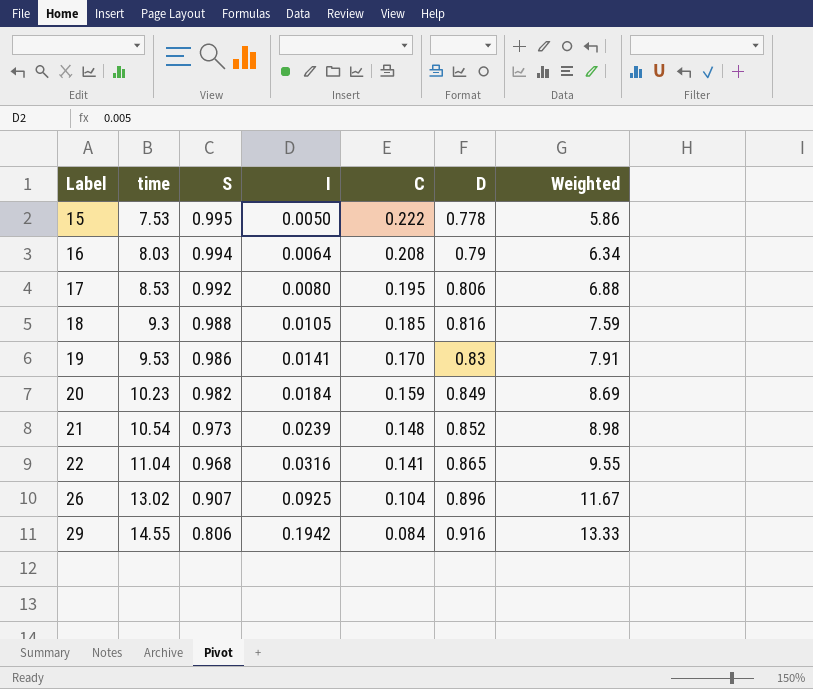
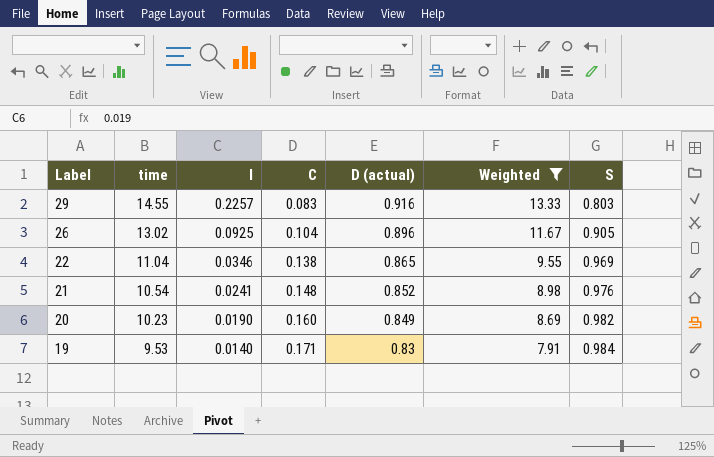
filter: none -> Weighted >= 7.91
row order: Label ascending -> Label descending
column name: D -> D (actual)
column S | position: 3 -> 7
29 | I: 0.1942 -> 0.2257
29 | C: 0.084 -> 0.083
29 | S: 0.806 -> 0.803
26 | S: 0.907 -> 0.905
22 | I: 0.0316 -> 0.0346
22 | C: 0.141 -> 0.138
22 | S: 0.968 -> 0.969
21 | I: 0.0239 -> 0.0241
21 | S: 0.973 -> 0.976
20 | I: 0.0184 -> 0.0190
20 | C: 0.159 -> 0.160
19 | I: 0.0141 -> 0.0140
19 | C: 0.170 -> 0.171
19 | S: 0.986 -> 0.984

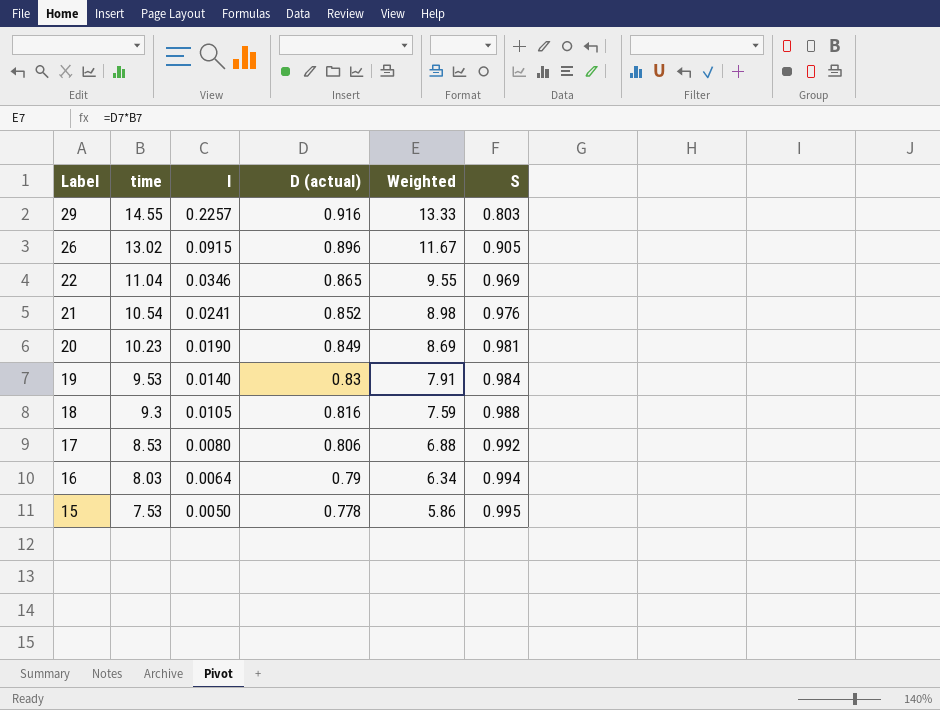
filter: Weighted >= 7.91 -> none
column C | position: 4 -> none
26 | I: 0.0925 -> 0.0915
20 | S: 0.982 -> 0.981

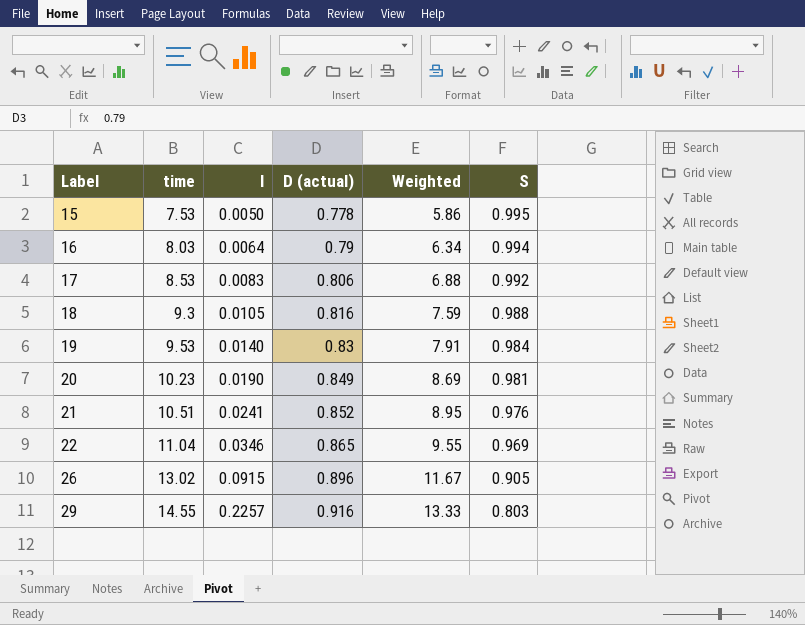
row order: Label descending -> Label ascending
17 | I: 0.0080 -> 0.0083
21 | time: 10.54 -> 10.51
21 | Weighted: 8.98 -> 8.95

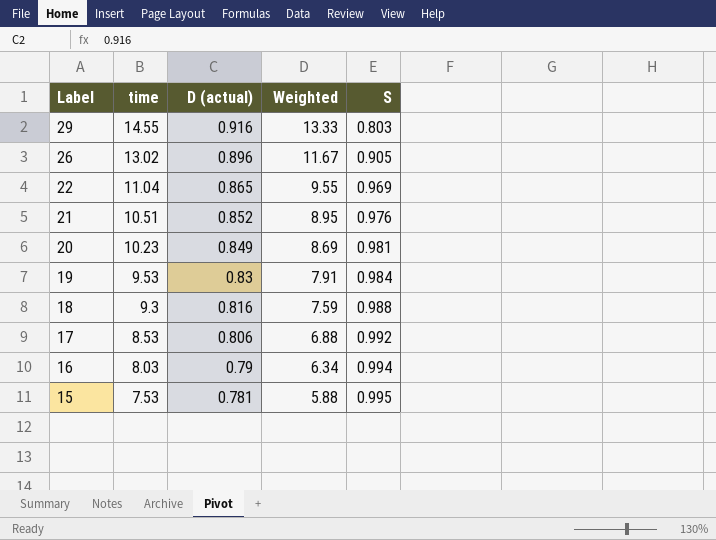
row order: Label ascending -> Label descending
column I | position: 3 -> none
15 | D (actual): 0.778 -> 0.781
15 | Weighted: 5.86 -> 5.88

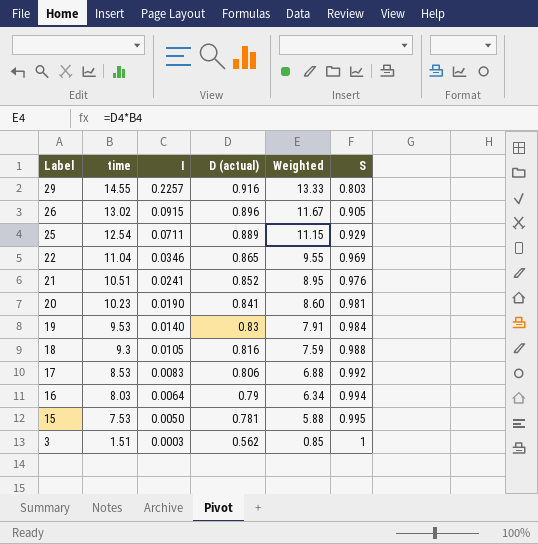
column I | position: none -> 3
row 25: none -> 12.54 | 0.0711 | 0.889 | 11.15 | 0.929
20 | D (actual): 0.849 -> 0.841
20 | Weighted: 8.69 -> 8.60
row 3: none -> 1.51 | 0.0003 | 0.562 | 0.85 | 1

